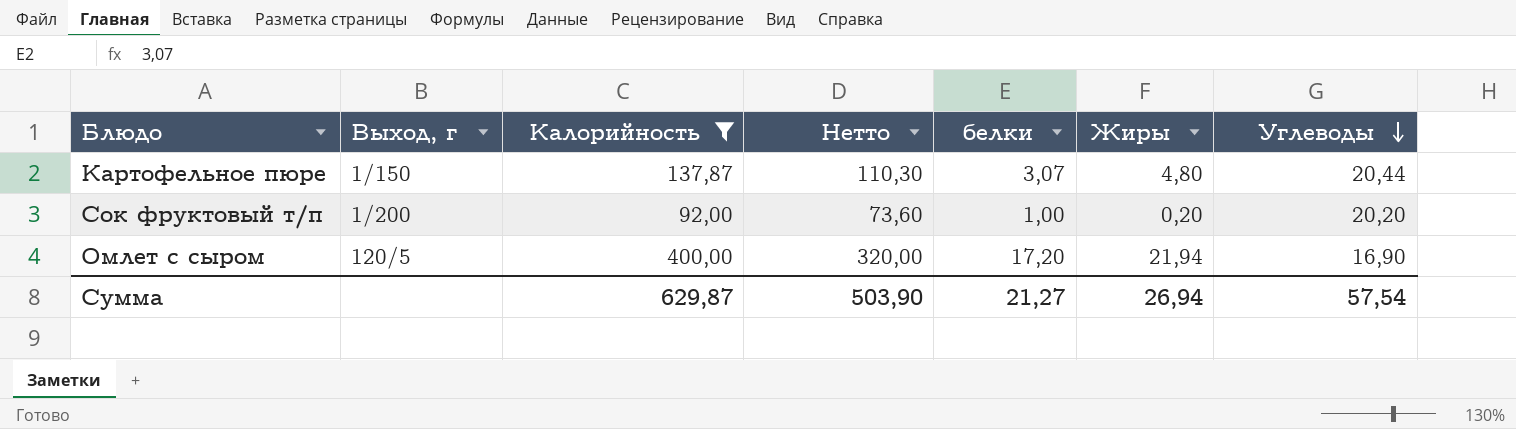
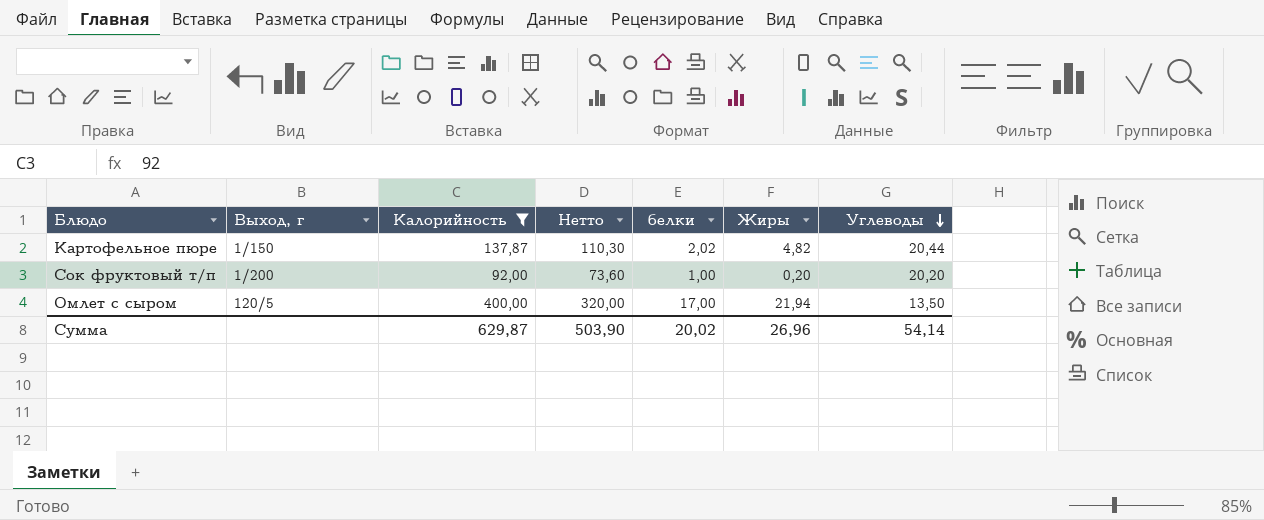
Картофельное пюре | белки: 3,07 -> 2,02
Картофельное пюре | Жиры: 4,80 -> 4,82
Омлет с сыром | белки: 17,20 -> 17,00
Омлет с сыром | Углеводы: 16,90 -> 13,50
Сумма | белки: 21,27 -> 20,02
Сумма | Жиры: 26,94 -> 26,96
Сумма | Углеводы: 57,54 -> 54,14

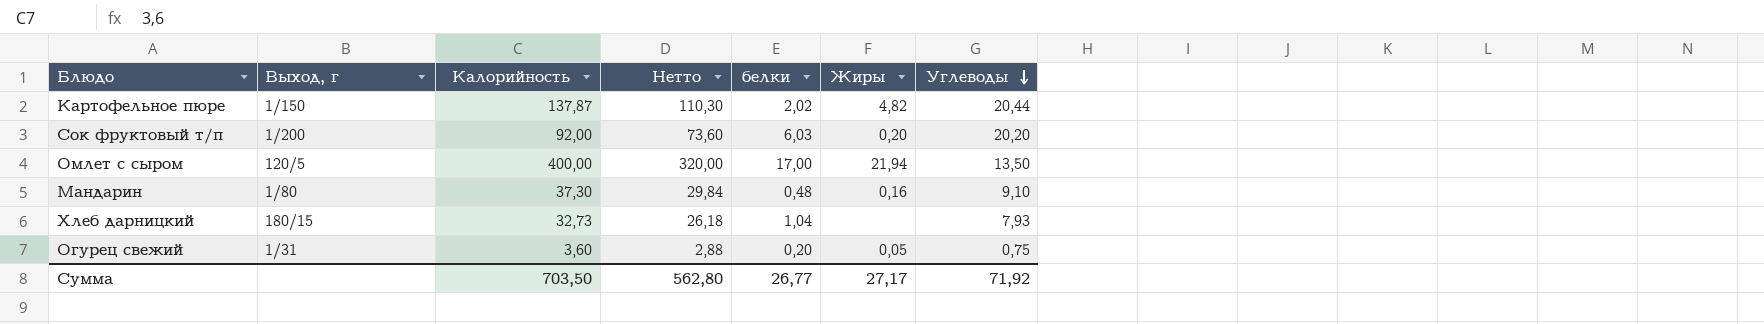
filter: Калорийность >= 92,00 -> none
Сок фруктовый т/п | белки: 1,00 -> 6,03
Сумма | Калорийность: 629,87 -> 703,50
Сумма | Нетто: 503,90 -> 562,80
Сумма | белки: 20,02 -> 26,77
Сумма | Жиры: 26,96 -> 27,17
Сумма | Углеводы: 54,14 -> 71,92

